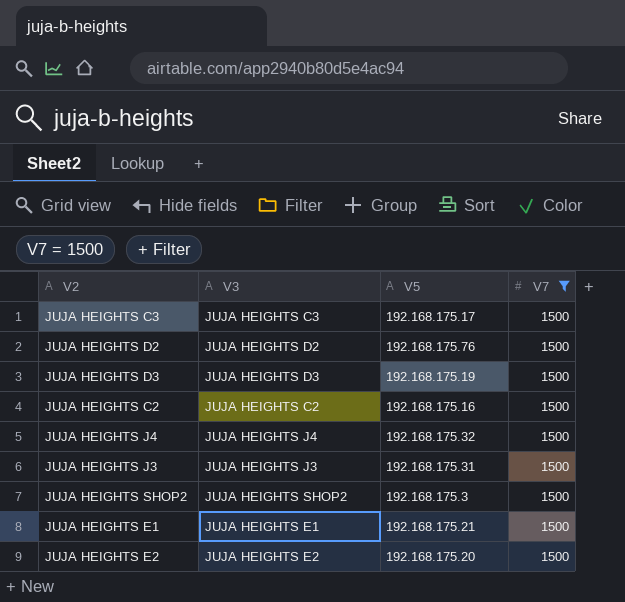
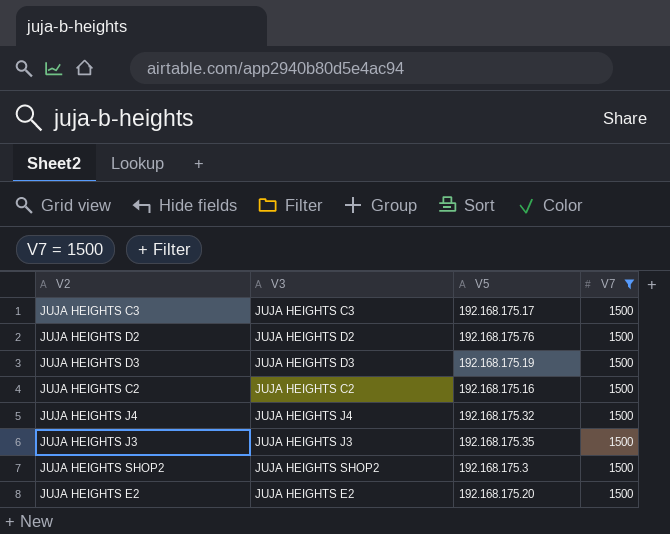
row JUJA HEIGHTS E1: JUJA HEIGHTS E1 | 192.168.175.21 | 1500 -> none
JUJA HEIGHTS J3 | V5: 192.168.175.31 -> 192.168.175.35

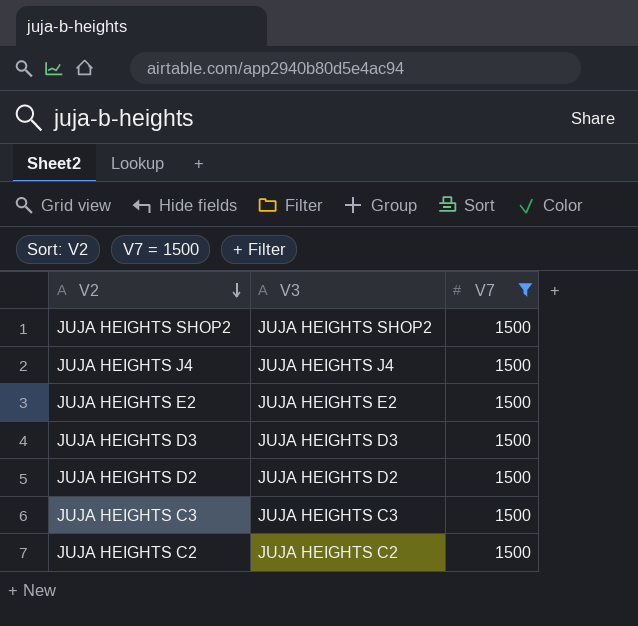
row order: none -> V2 descending
column V5 | position: 3 -> none
row JUJA HEIGHTS J3: JUJA HEIGHTS J3 | 192.168.175.35 | 1500 -> none

